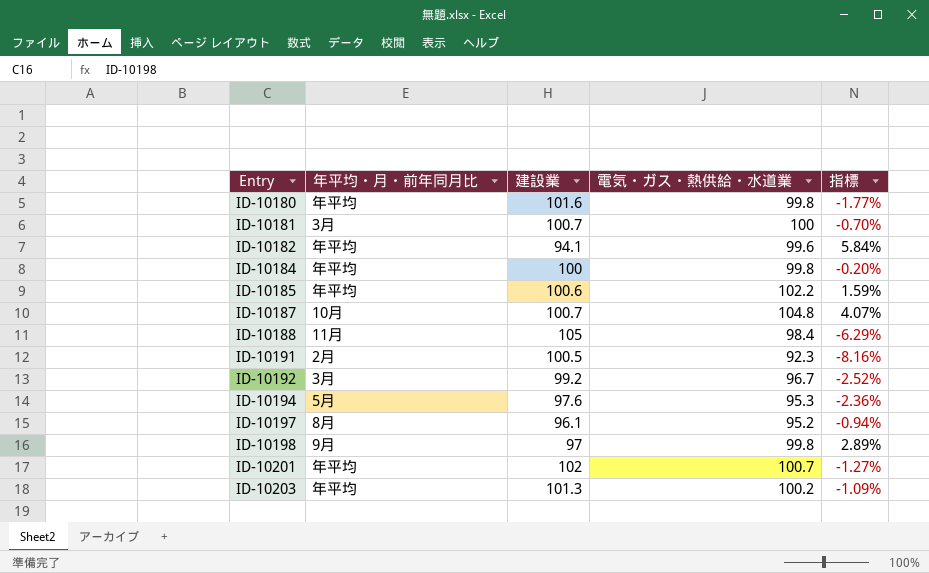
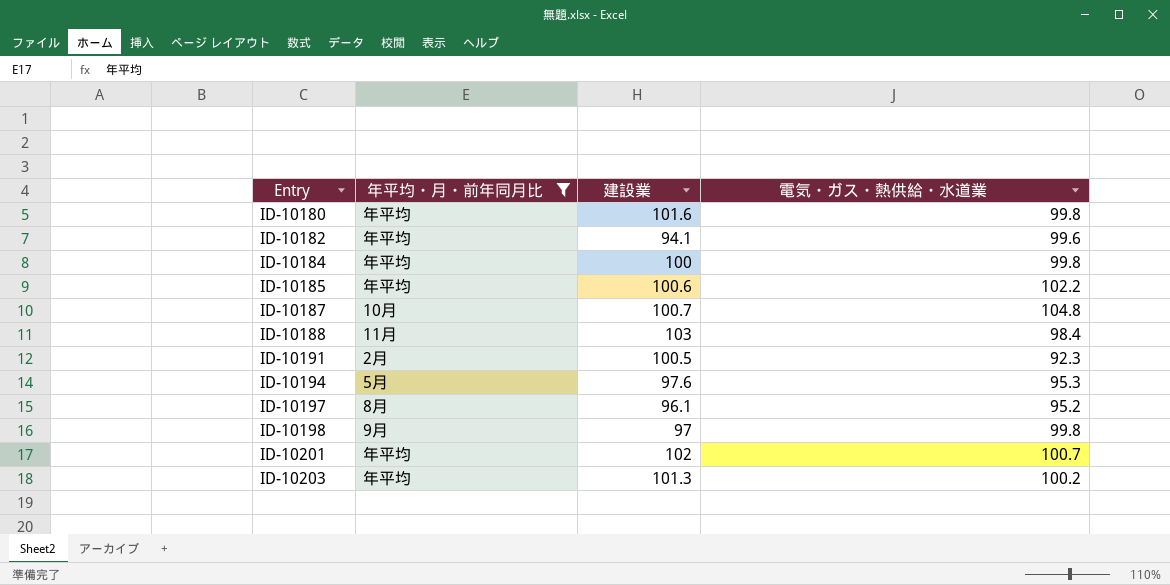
filter: none -> 年平均・月・前年同月比 != 3月
column 指標 | formula: ([電気・ガス・熱供給・水道業] - [建設業]) / [建設業] -> none
ID-10188 | 建設業: 105 -> 103

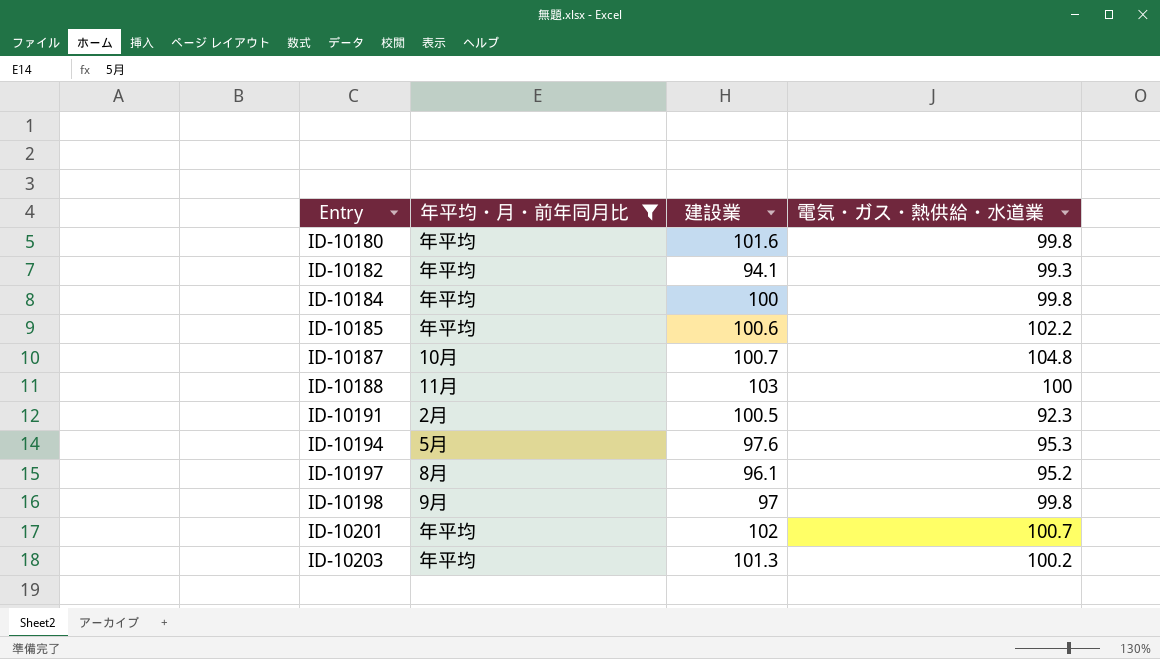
ID-10182 | 電気・ガス・熱供給・水道業: 99.6 -> 99.3
ID-10188 | 電気・ガス・熱供給・水道業: 98.4 -> 100

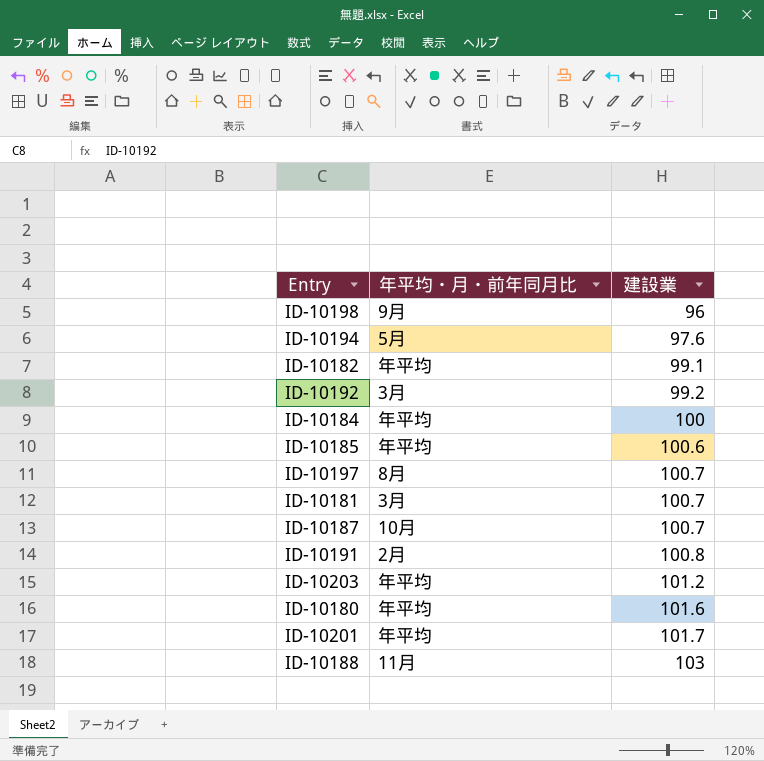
filter: 年平均・月・前年同月比 != 3月 -> none
row order: Entry ascending -> 建設業 ascending
column 電気・ガス・熱供給・水道業 | position: 4 -> none
ID-10198 | 建設業: 97 -> 96
ID-10182 | 建設業: 94.1 -> 99.1
ID-10197 | 建設業: 96.1 -> 100.7
ID-10191 | 建設業: 100.5 -> 100.8
ID-10203 | 建設業: 101.3 -> 101.2
ID-10201 | 建設業: 102 -> 101.7

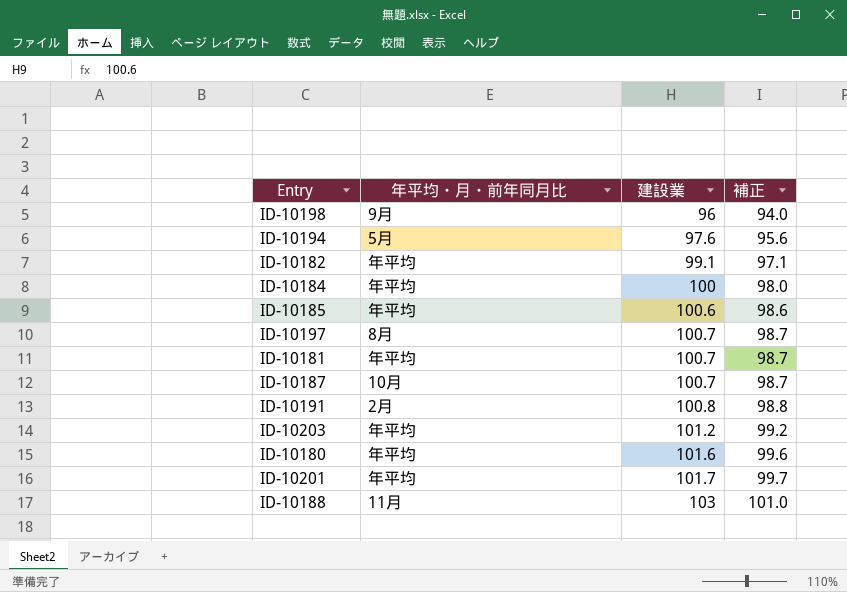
column 補正 | formula: none -> [建設業] - 2
row ID-10192: 3月 | 99.2 -> none
ID-10181 | 年平均・月・前年同月比: 3月 -> 年平均

